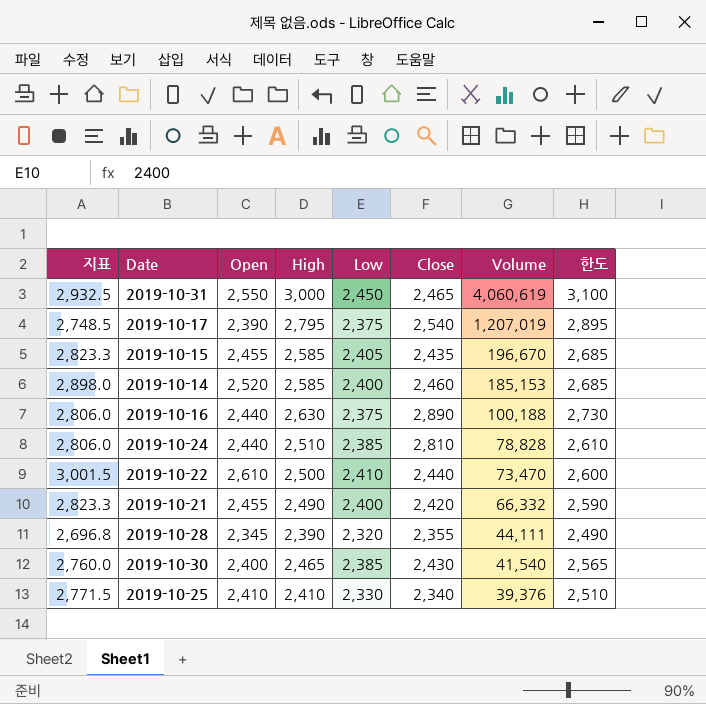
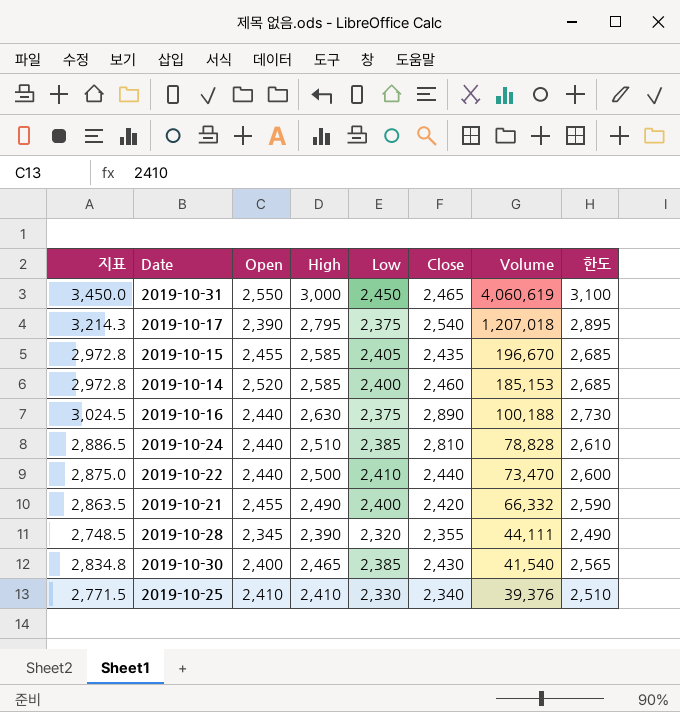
column 지표 | formula: [Open] * 1.15 -> [High] * 1.15
2019-10-17 | Volume: 1,207,019 -> 1,207,018
2019-10-22 | Open: 2,610 -> 2,440

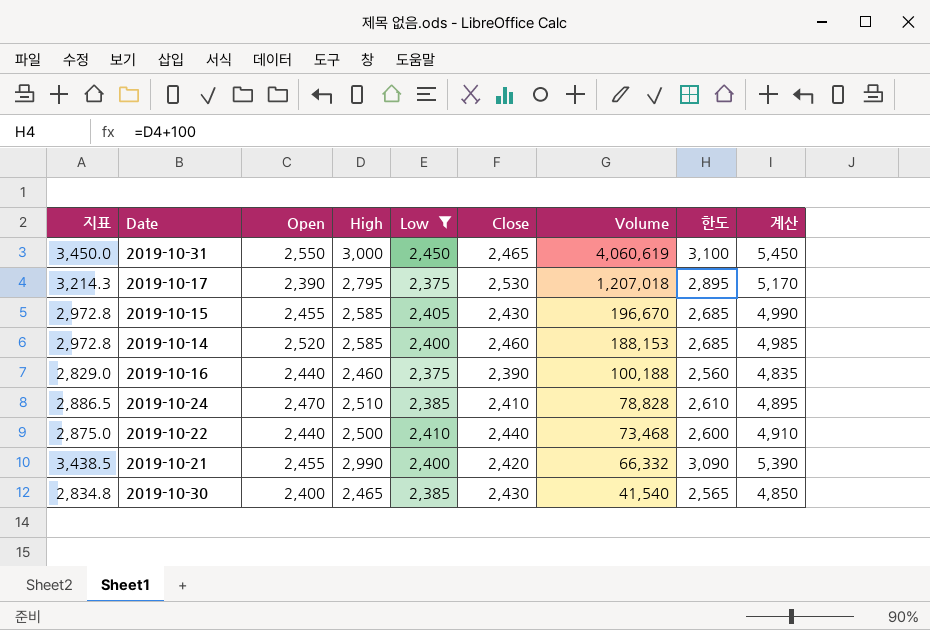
filter: none -> Low >= 2,375
column 계산 | formula: none -> [High] + [Low]
2019-10-17 | Close: 2,540 -> 2,530
2019-10-15 | Close: 2,435 -> 2,430
2019-10-14 | Volume: 185,153 -> 188,153
2019-10-16 | 지표: 3,024.5 -> 2,829.0
2019-10-16 | High: 2,630 -> 2,460
2019-10-16 | Close: 2,890 -> 2,390
2019-10-16 | 한도: 2,730 -> 2,560
2019-10-24 | Open: 2,440 -> 2,470
2019-10-24 | Close: 2,810 -> 2,410
2019-10-22 | Volume: 73,470 -> 73,468
2019-10-21 | 지표: 2,863.5 -> 3,438.5
2019-10-21 | High: 2,490 -> 2,990
2019-10-21 | 한도: 2,590 -> 3,090

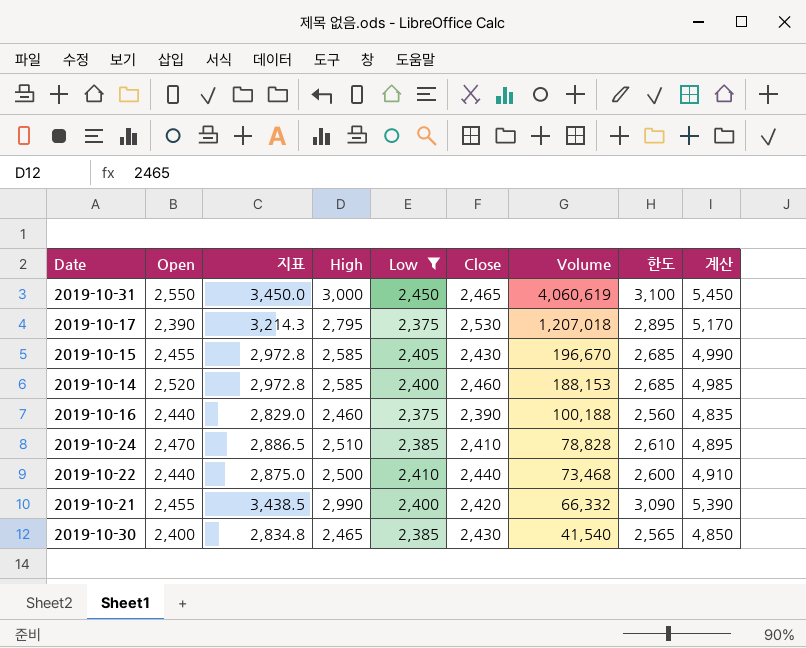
column 지표 | position: 1 -> 3

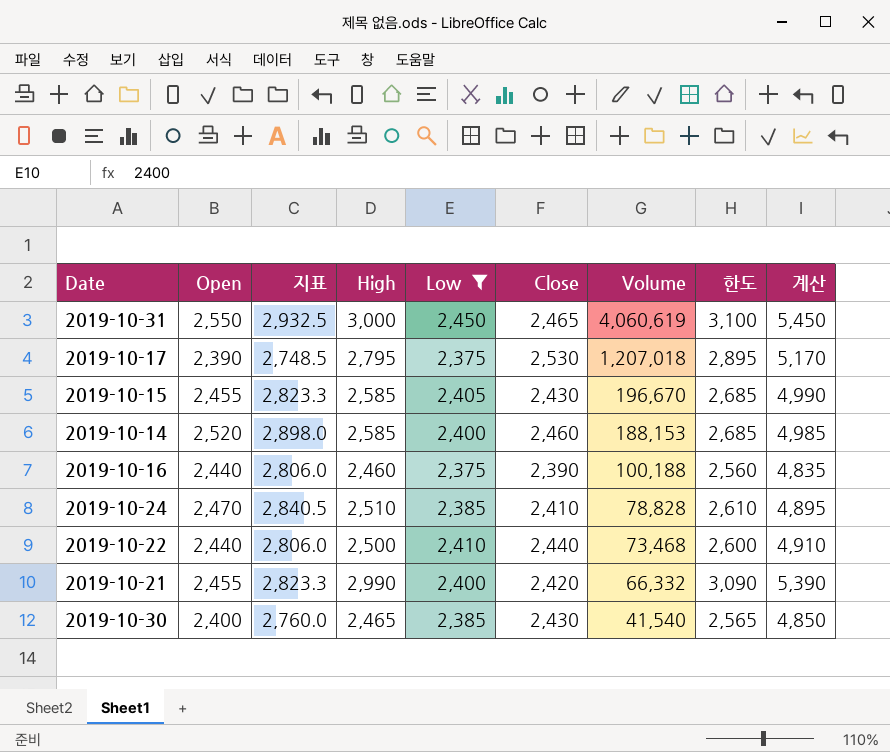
column 지표 | formula: [High] * 1.15 -> [Open] * 1.15

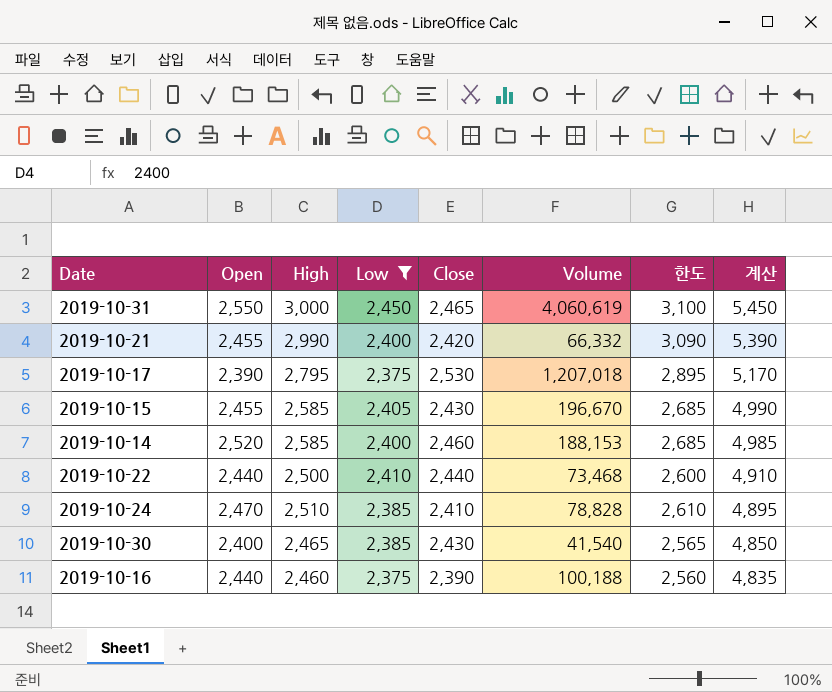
row order: Volume descending -> 계산 descending
column 지표 | formula: [Open] * 1.15 -> none

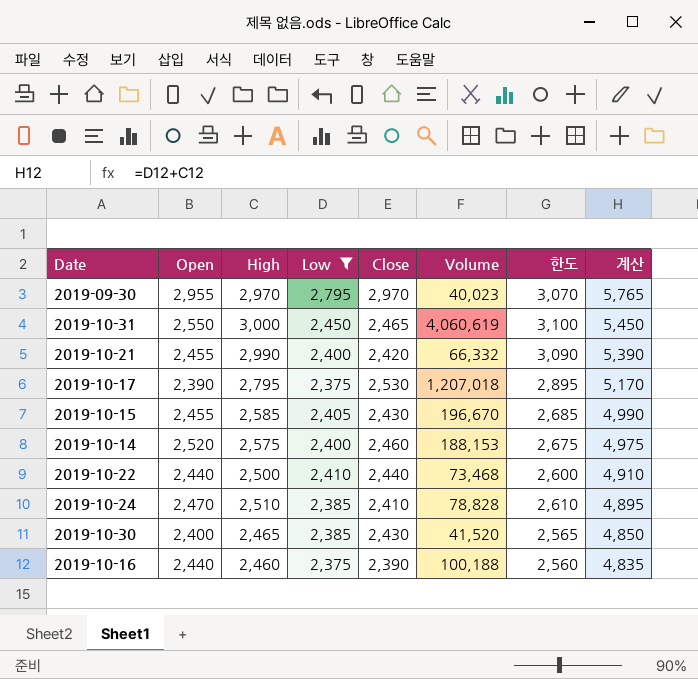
row 2019-09-30: none -> 2,955 | 2,970 | 2,795 | 2,970 | 40,023 | 3,070 | 5,765
2019-10-14 | High: 2,585 -> 2,575
2019-10-14 | 한도: 2,685 -> 2,675
2019-10-14 | 계산: 4,985 -> 4,975
2019-10-30 | Volume: 41,540 -> 41,520

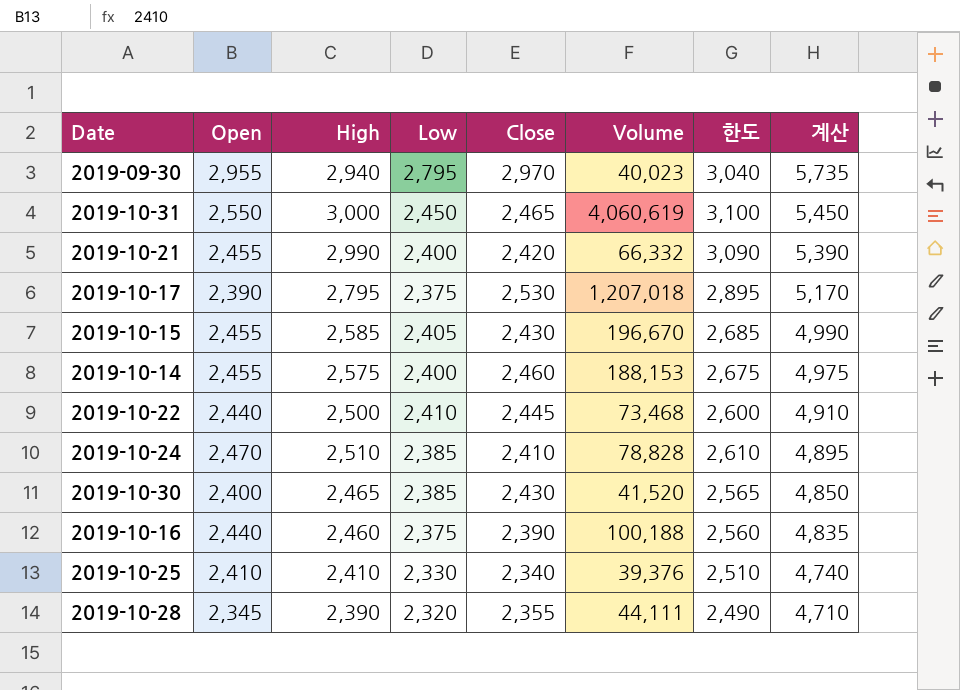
filter: Low >= 2,375 -> none
2019-09-30 | High: 2,970 -> 2,940
2019-09-30 | 한도: 3,070 -> 3,040
2019-09-30 | 계산: 5,765 -> 5,735
2019-10-14 | Open: 2,520 -> 2,455
2019-10-22 | Close: 2,440 -> 2,445

